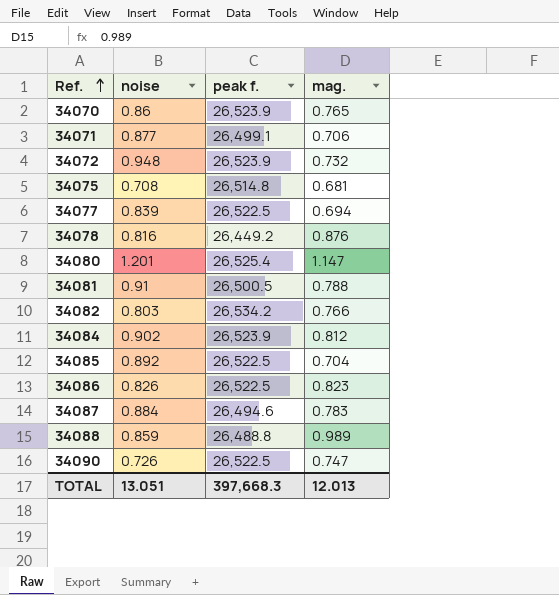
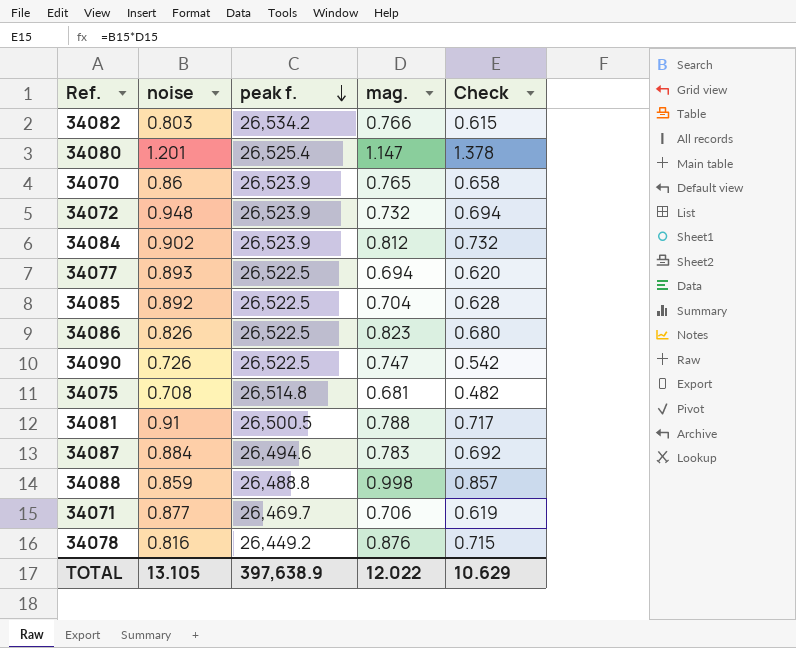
row order: Ref. ascending -> peak f. descending
column Check | formula: none -> [noise] * [mag.]
34077 | noise: 0.839 -> 0.893
34088 | mag.: 0.989 -> 0.998
34071 | peak f.: 26,499.1 -> 26,469.7
TOTAL | noise: 13.051 -> 13.105
TOTAL | peak f.: 397,668.3 -> 397,638.9
TOTAL | mag.: 12.013 -> 12.022

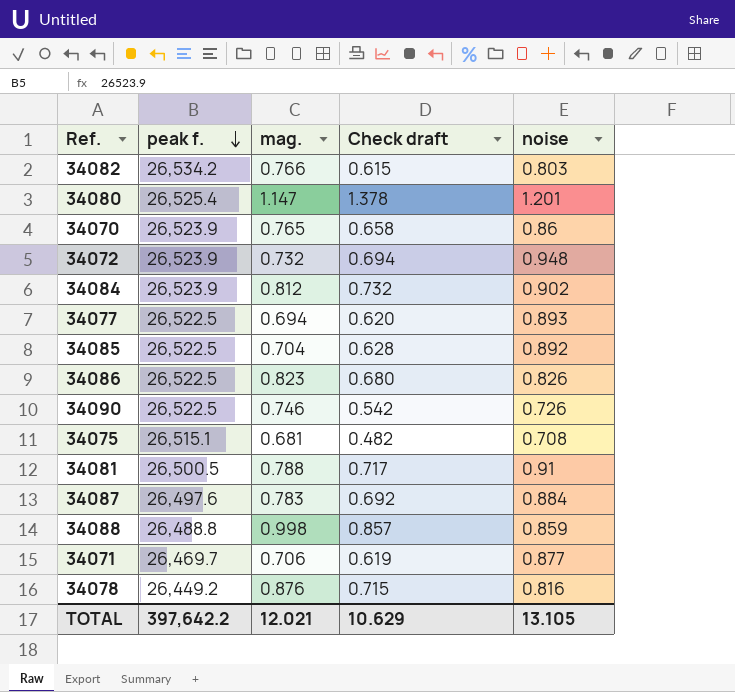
column name: Check -> Check draft
column noise | position: 2 -> 5
34090 | mag.: 0.747 -> 0.746
34075 | peak f.: 26,514.8 -> 26,515.1
34087 | peak f.: 26,494.6 -> 26,497.6
TOTAL | peak f.: 397,638.9 -> 397,642.2
TOTAL | mag.: 12.022 -> 12.021

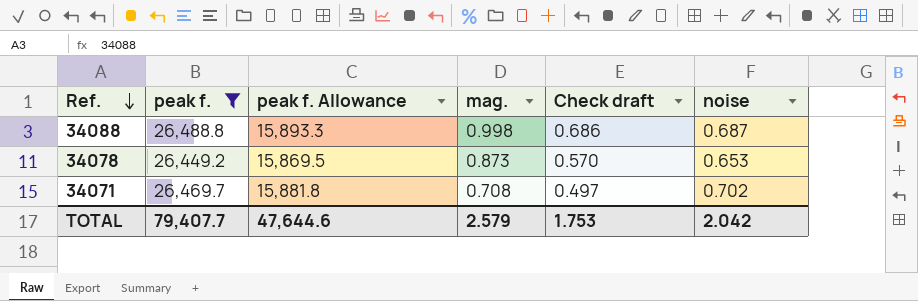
filter: none -> peak f. <= 26,488.8
row order: peak f. descending -> Ref. descending
column peak f. Allowance | formula: none -> [peak f.] * 0.6
34088 | Check draft: 0.857 -> 0.686
34088 | noise: 0.859 -> 0.687
34078 | mag.: 0.876 -> 0.873
34078 | Check draft: 0.715 -> 0.570
34078 | noise: 0.816 -> 0.653
34071 | mag.: 0.706 -> 0.708
34071 | Check draft: 0.619 -> 0.497
34071 | noise: 0.877 -> 0.702
TOTAL | peak f.: 397,642.2 -> 79,407.7
TOTAL | mag.: 12.021 -> 2.579
TOTAL | Check draft: 10.629 -> 1.753
TOTAL | noise: 13.105 -> 2.042

